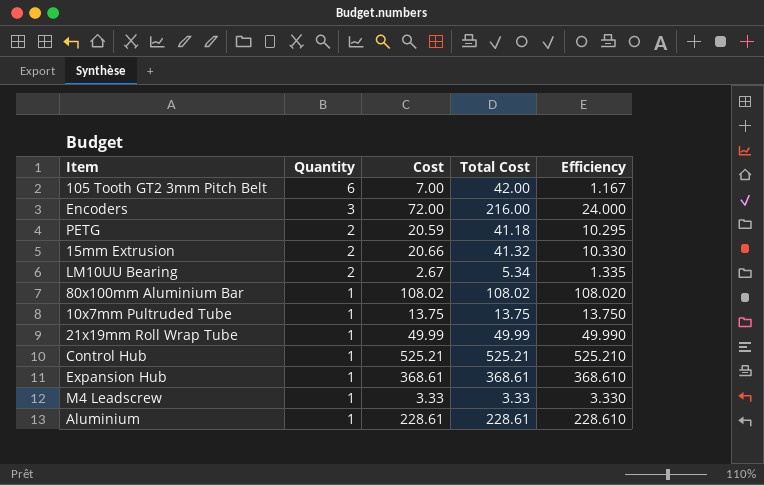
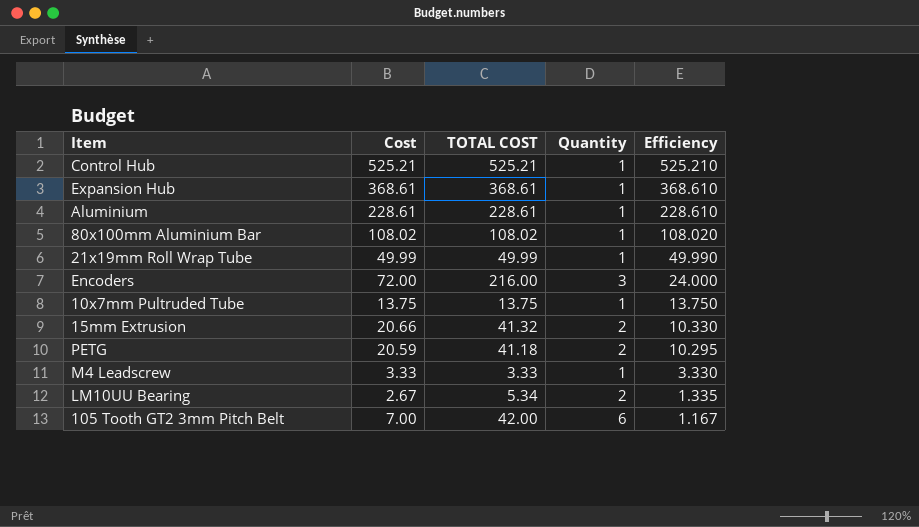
row order: Quantity descending -> Efficiency descending
column name: Total Cost -> TOTAL COST
column Quantity | position: 2 -> 4

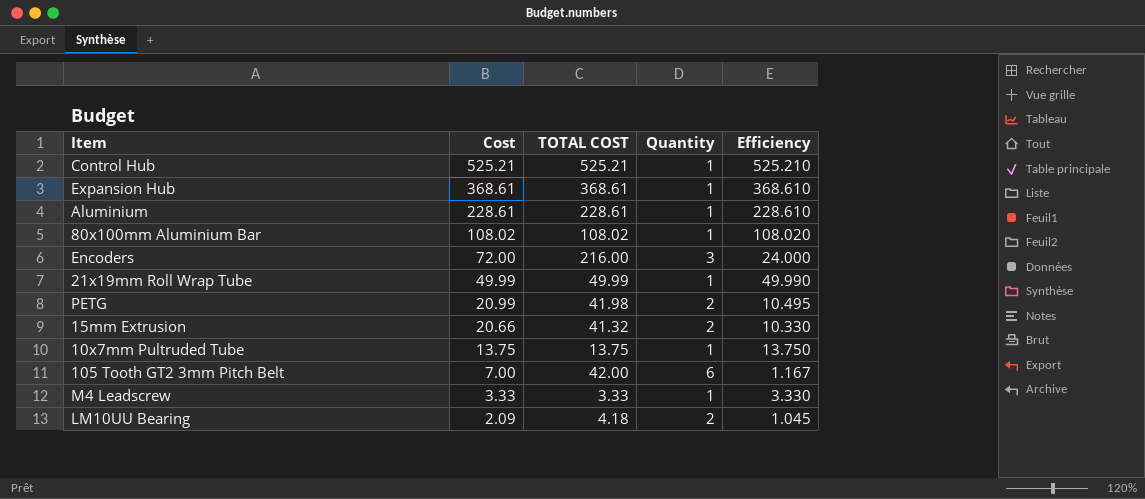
row order: Efficiency descending -> Cost descending
PETG | Cost: 20.59 -> 20.99
PETG | TOTAL COST: 41.18 -> 41.98
PETG | Efficiency: 10.295 -> 10.495
LM10UU Bearing | Cost: 2.67 -> 2.09
LM10UU Bearing | TOTAL COST: 5.34 -> 4.18
LM10UU Bearing | Efficiency: 1.335 -> 1.045

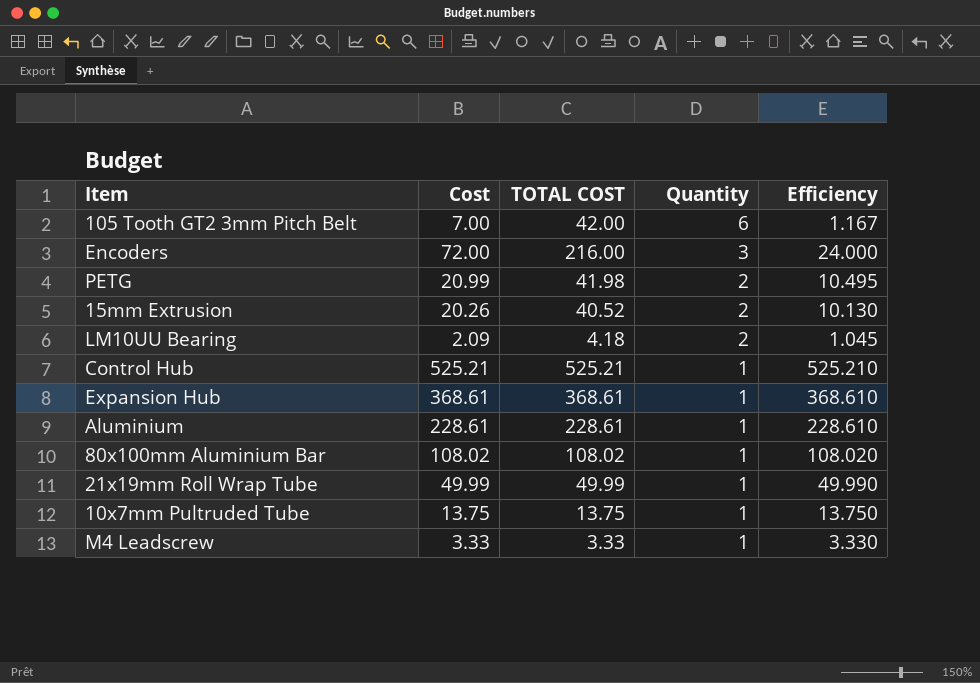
row order: Cost descending -> Quantity descending
15mm Extrusion | Cost: 20.66 -> 20.26
15mm Extrusion | TOTAL COST: 41.32 -> 40.52
15mm Extrusion | Efficiency: 10.330 -> 10.130

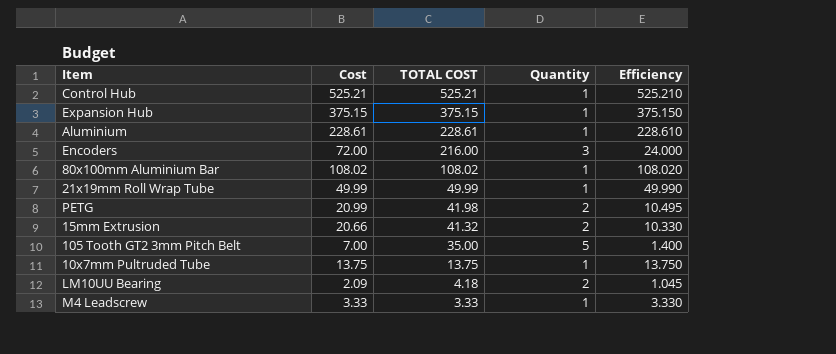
row order: Quantity descending -> TOTAL COST descending
Expansion Hub | Cost: 368.61 -> 375.15
Expansion Hub | TOTAL COST: 368.61 -> 375.15
Expansion Hub | Efficiency: 368.610 -> 375.150
15mm Extrusion | Cost: 20.26 -> 20.66
15mm Extrusion | TOTAL COST: 40.52 -> 41.32
15mm Extrusion | Efficiency: 10.130 -> 10.330
105 Tooth GT2 3mm Pitch Belt | TOTAL COST: 42.00 -> 35.00
105 Tooth GT2 3mm Pitch Belt | Quantity: 6 -> 5
105 Tooth GT2 3mm Pitch Belt | Efficiency: 1.167 -> 1.400

